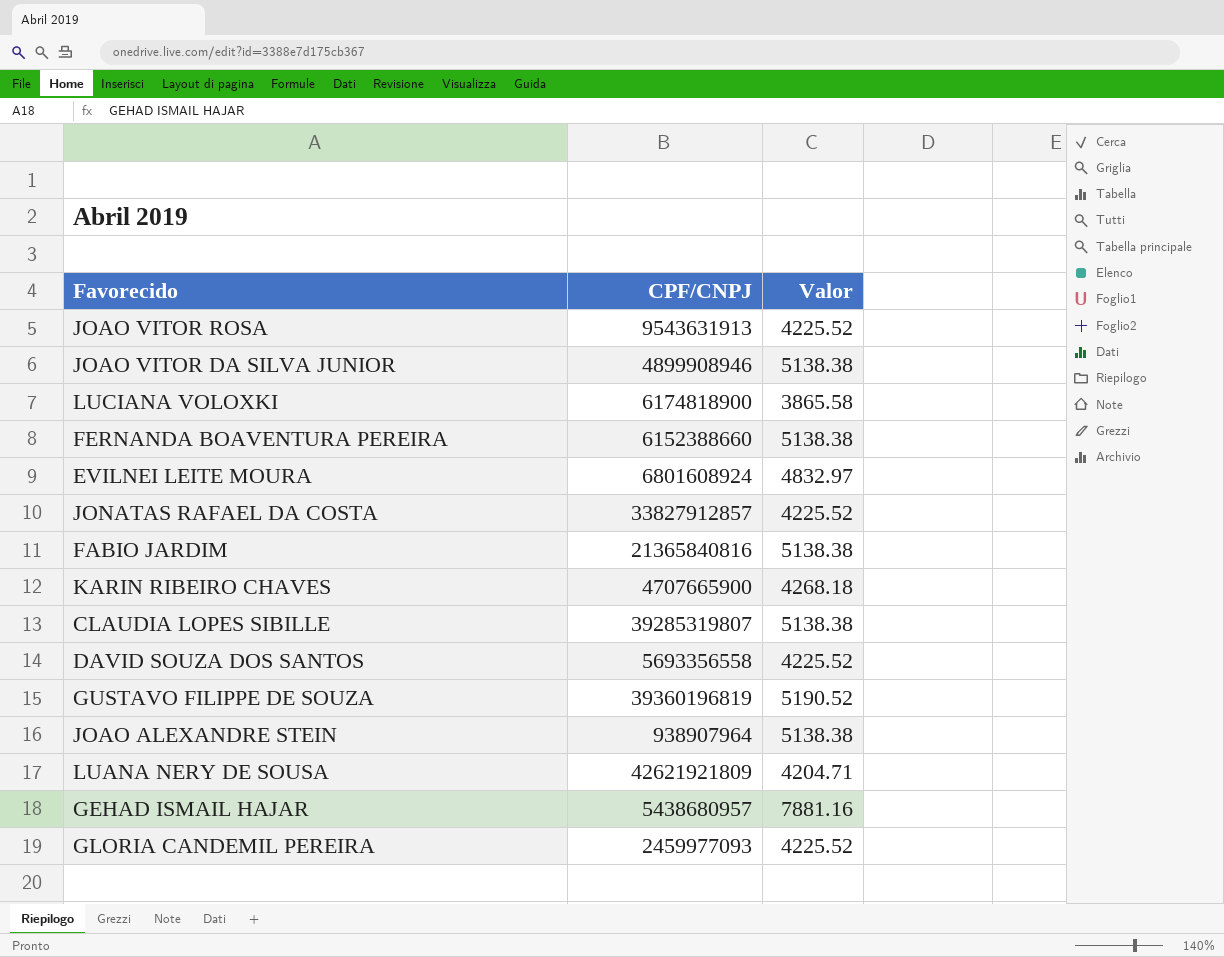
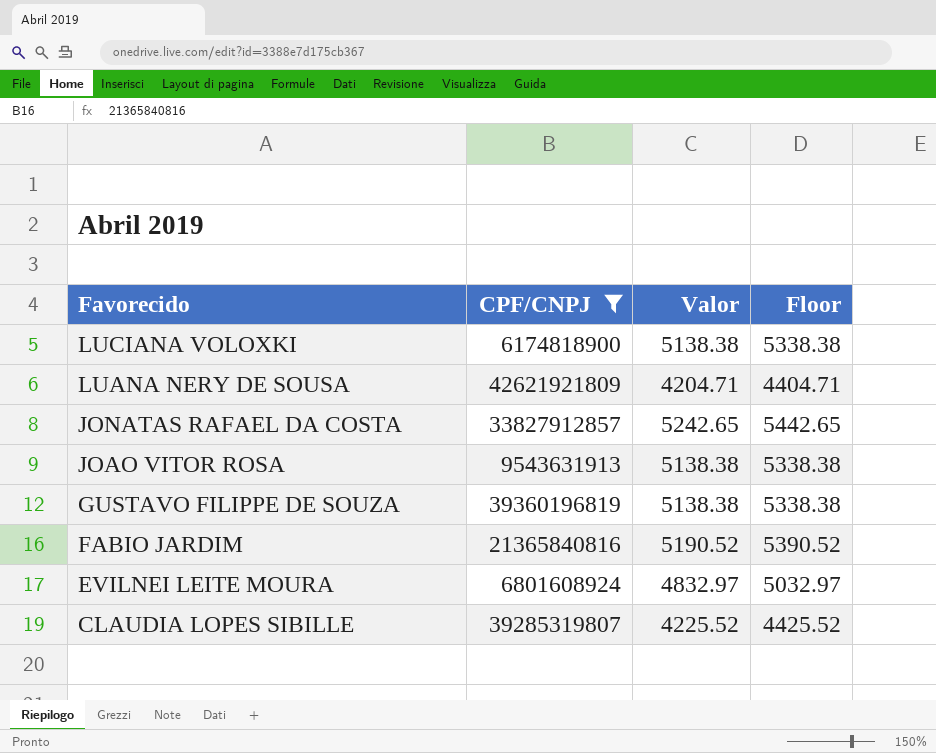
filter: none -> CPF/CNPJ >= 6174818900
row order: none -> Favorecido descending
column Floor | formula: none -> [Valor] + 200
LUCIANA VOLOXKI | Valor: 3865.58 -> 5138.38
JONATAS RAFAEL DA COSTA | Valor: 4225.52 -> 5242.65
JOAO VITOR ROSA | Valor: 4225.52 -> 5138.38
GUSTAVO FILIPPE DE SOUZA | Valor: 5190.52 -> 5138.38
FABIO JARDIM | Valor: 5138.38 -> 5190.52
CLAUDIA LOPES SIBILLE | Valor: 5138.38 -> 4225.52

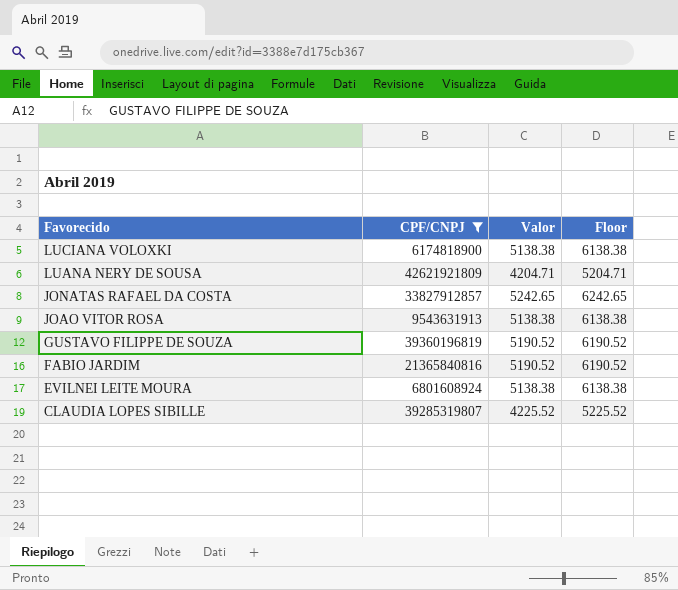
column Floor | formula: [Valor] + 200 -> [Valor] + 1000
GUSTAVO FILIPPE DE SOUZA | Valor: 5138.38 -> 5190.52
EVILNEI LEITE MOURA | Valor: 4832.97 -> 5138.38

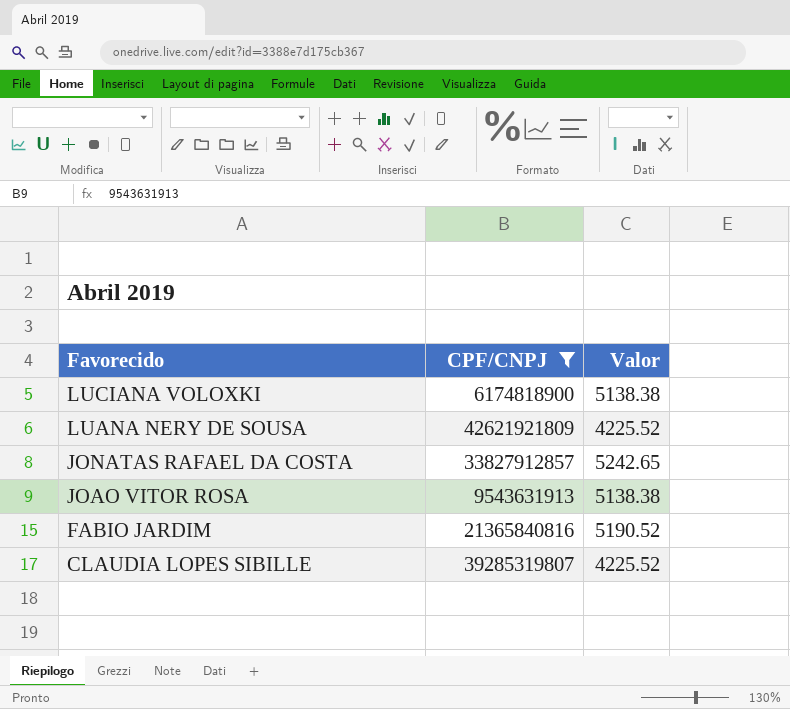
column Floor | formula: [Valor] + 1000 -> none
row GUSTAVO FILIPPE DE SOUZA: 39360196819 | 5190.52 | 6190.52 -> none
row EVILNEI LEITE MOURA: 6801608924 | 5138.38 | 6138.38 -> none
LUANA NERY DE SOUSA | Valor: 4204.71 -> 4225.52

